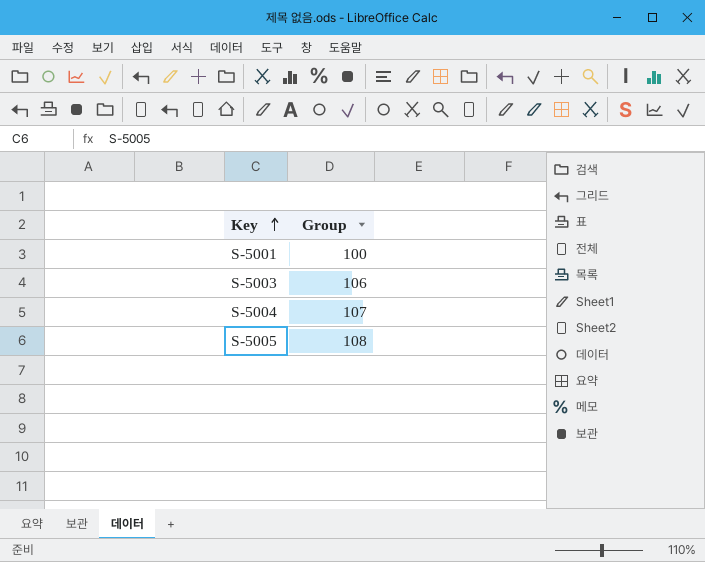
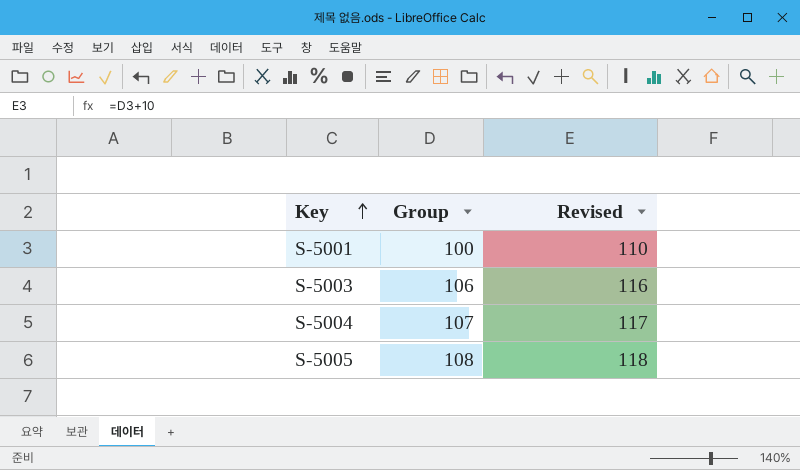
column Revised | formula: none -> [Group] + 10

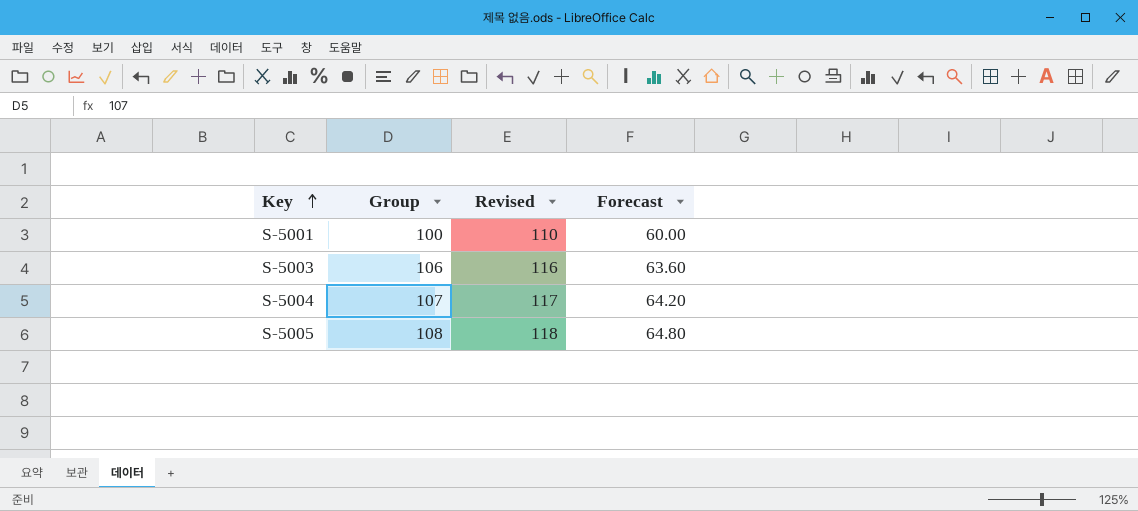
column Forecast | formula: none -> [Group] * 0.6

